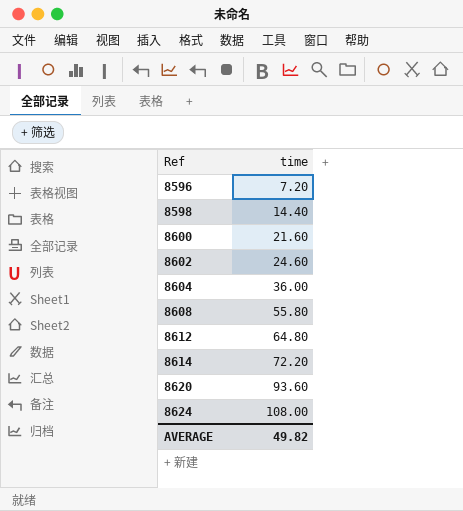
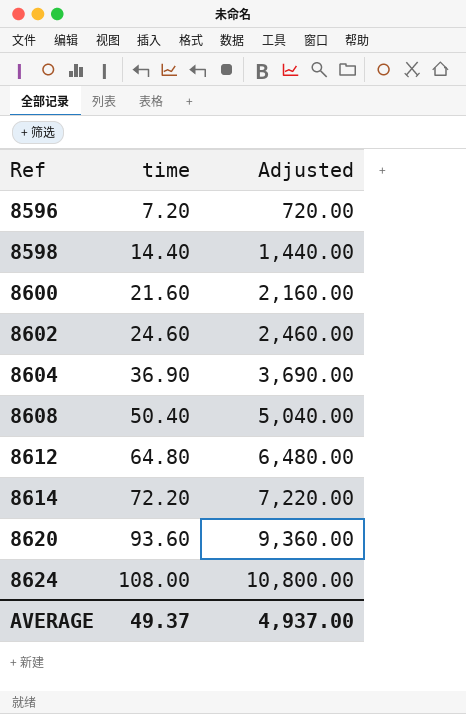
column Adjusted | formula: none -> [time] * 100
8604 | time: 36.00 -> 36.90
8608 | time: 55.80 -> 50.40
AVERAGE | time: 49.82 -> 49.37

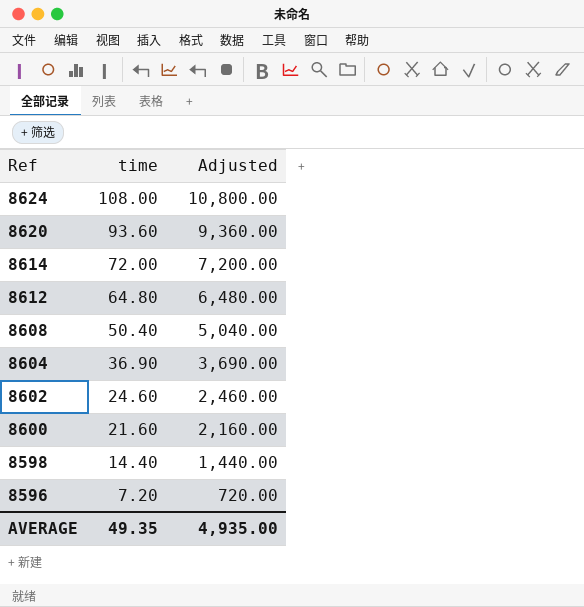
row order: Ref ascending -> Ref descending
8614 | time: 72.20 -> 72.00
8614 | Adjusted: 7,220.00 -> 7,200.00
AVERAGE | time: 49.37 -> 49.35
AVERAGE | Adjusted: 4,937.00 -> 4,935.00

